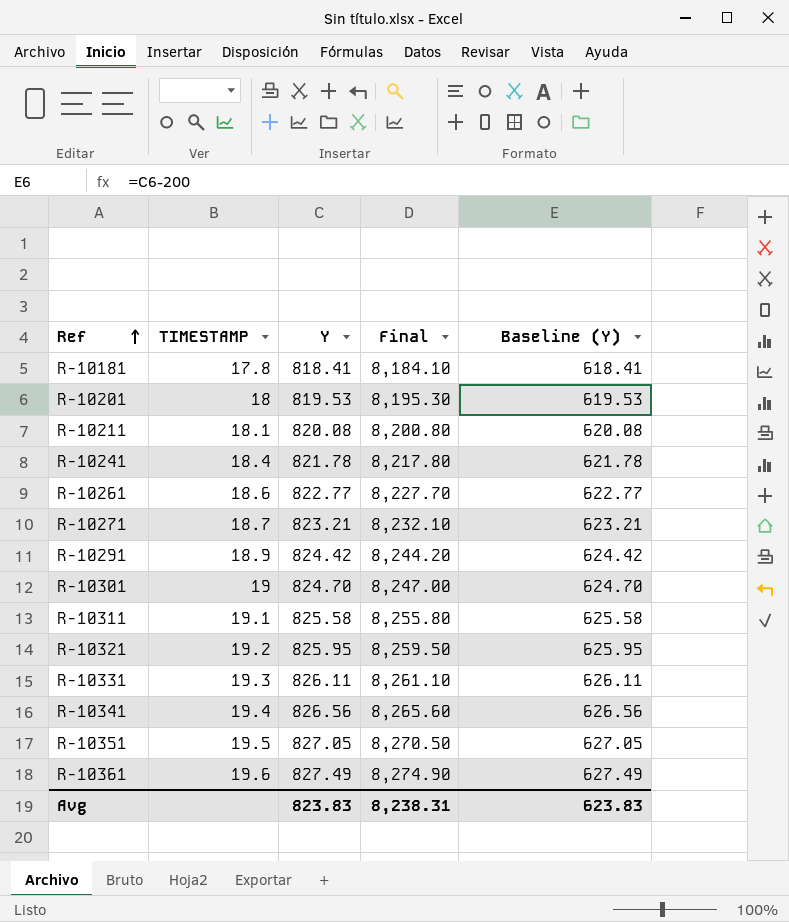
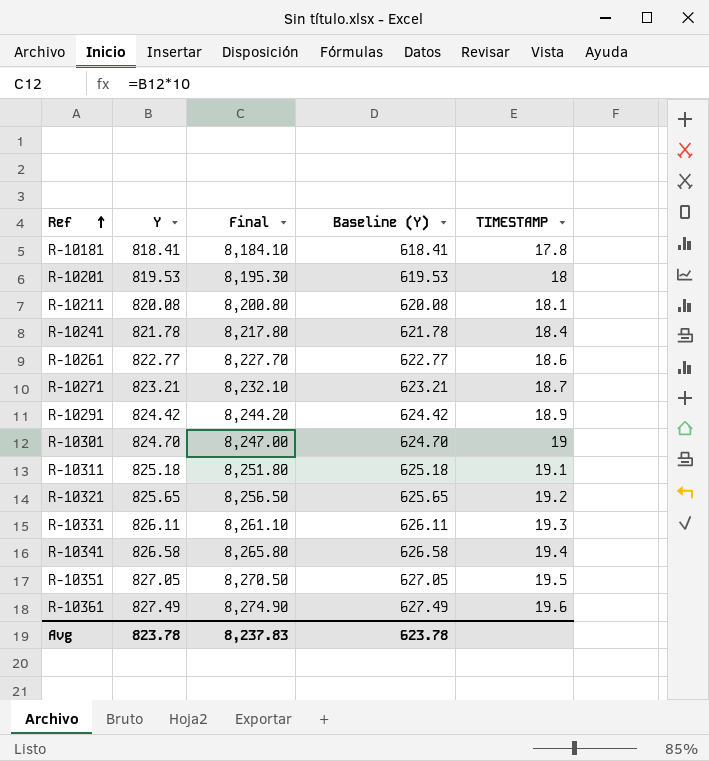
column TIMESTAMP | position: 2 -> 5
R-10311 | Y: 825.58 -> 825.18
R-10311 | Final: 8,255.80 -> 8,251.80
R-10311 | Baseline (Y): 625.58 -> 625.18
R-10321 | Y: 825.95 -> 825.65
R-10321 | Final: 8,259.50 -> 8,256.50
R-10321 | Baseline (Y): 625.95 -> 625.65
R-10341 | Y: 826.56 -> 826.58
R-10341 | Final: 8,265.60 -> 8,265.80
R-10341 | Baseline (Y): 626.56 -> 626.58
Avg | Y: 823.83 -> 823.78
Avg | Final: 8,238.31 -> 8,237.83
Avg | Baseline (Y): 623.83 -> 623.78

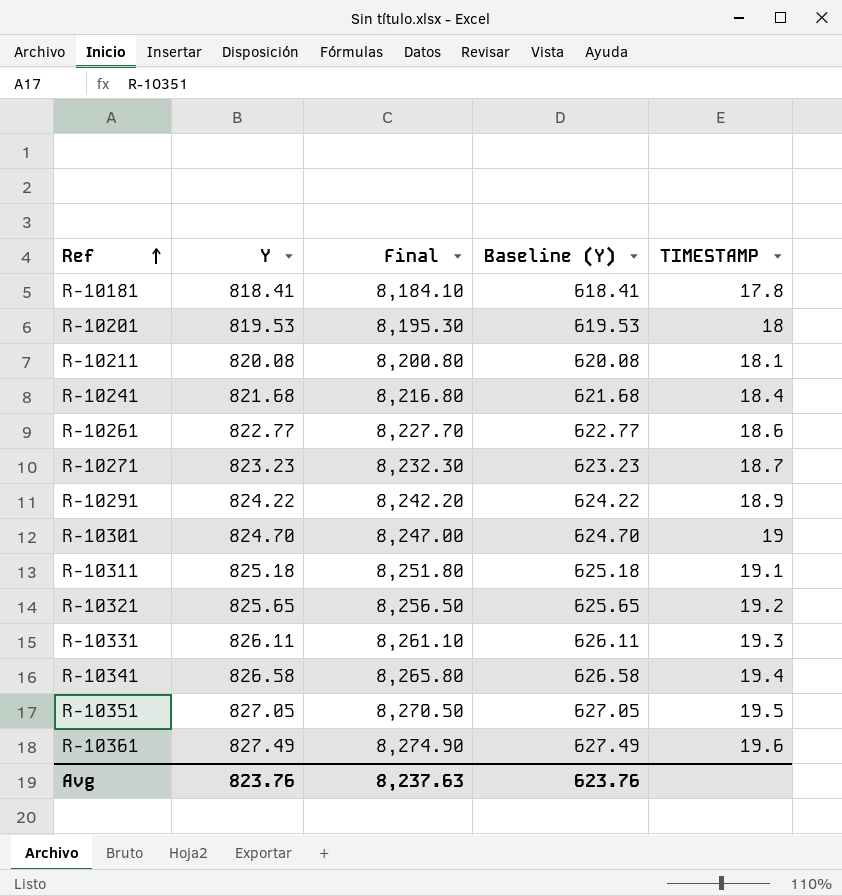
R-10241 | Y: 821.78 -> 821.68
R-10241 | Final: 8,217.80 -> 8,216.80
R-10241 | Baseline (Y): 621.78 -> 621.68
R-10271 | Y: 823.21 -> 823.23
R-10271 | Final: 8,232.10 -> 8,232.30
R-10271 | Baseline (Y): 623.21 -> 623.23
R-10291 | Y: 824.42 -> 824.22
R-10291 | Final: 8,244.20 -> 8,242.20
R-10291 | Baseline (Y): 624.42 -> 624.22
Avg | Y: 823.78 -> 823.76
Avg | Final: 8,237.83 -> 8,237.63
Avg | Baseline (Y): 623.78 -> 623.76

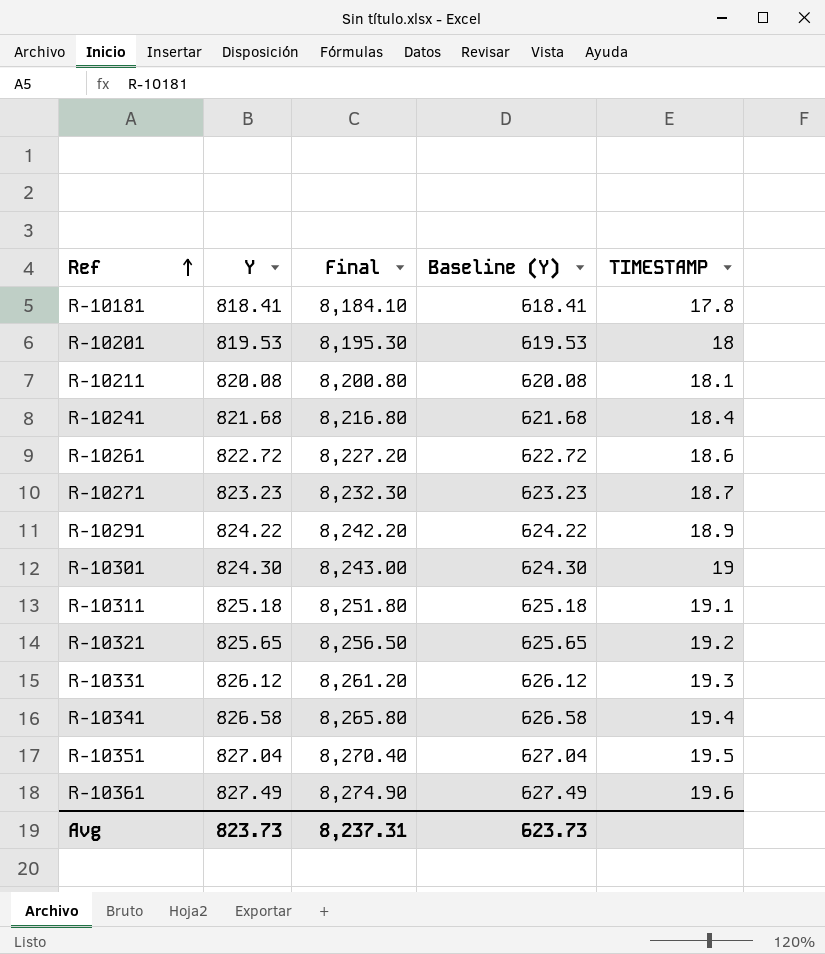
R-10261 | Y: 822.77 -> 822.72
R-10261 | Final: 8,227.70 -> 8,227.20
R-10261 | Baseline (Y): 622.77 -> 622.72
R-10301 | Y: 824.70 -> 824.30
R-10301 | Final: 8,247.00 -> 8,243.00
R-10301 | Baseline (Y): 624.70 -> 624.30
R-10331 | Y: 826.11 -> 826.12
R-10331 | Final: 8,261.10 -> 8,261.20
R-10331 | Baseline (Y): 626.11 -> 626.12
R-10351 | Y: 827.05 -> 827.04
R-10351 | Final: 8,270.50 -> 8,270.40
R-10351 | Baseline (Y): 627.05 -> 627.04
Avg | Y: 823.76 -> 823.73
Avg | Final: 8,237.63 -> 8,237.31
Avg | Baseline (Y): 623.76 -> 623.73

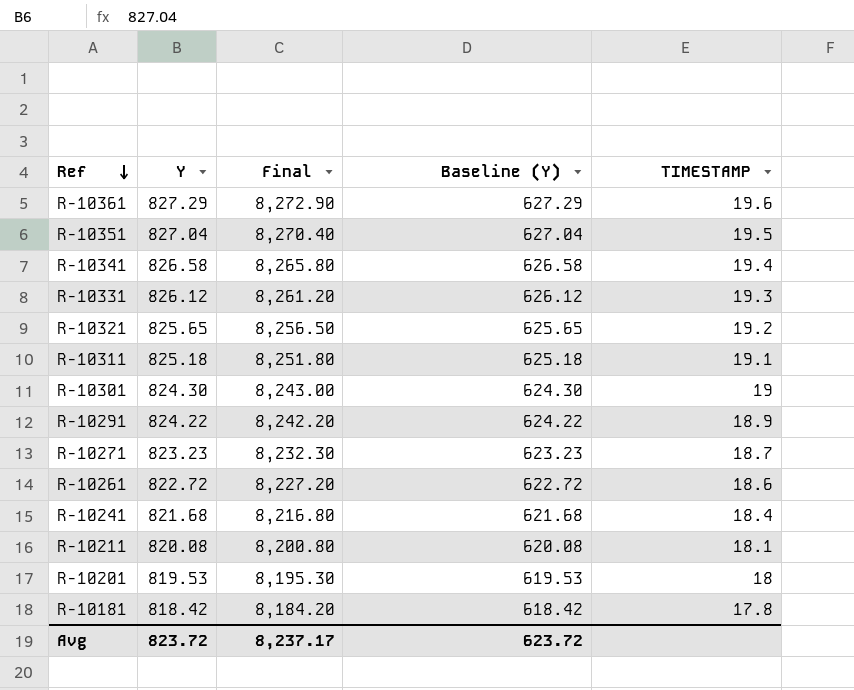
row order: Ref ascending -> Ref descending
R-10361 | Y: 827.49 -> 827.29
R-10361 | Final: 8,274.90 -> 8,272.90
R-10361 | Baseline (Y): 627.49 -> 627.29
R-10181 | Y: 818.41 -> 818.42
R-10181 | Final: 8,184.10 -> 8,184.20
R-10181 | Baseline (Y): 618.41 -> 618.42
Avg | Y: 823.73 -> 823.72
Avg | Final: 8,237.31 -> 8,237.17
Avg | Baseline (Y): 623.73 -> 623.72

